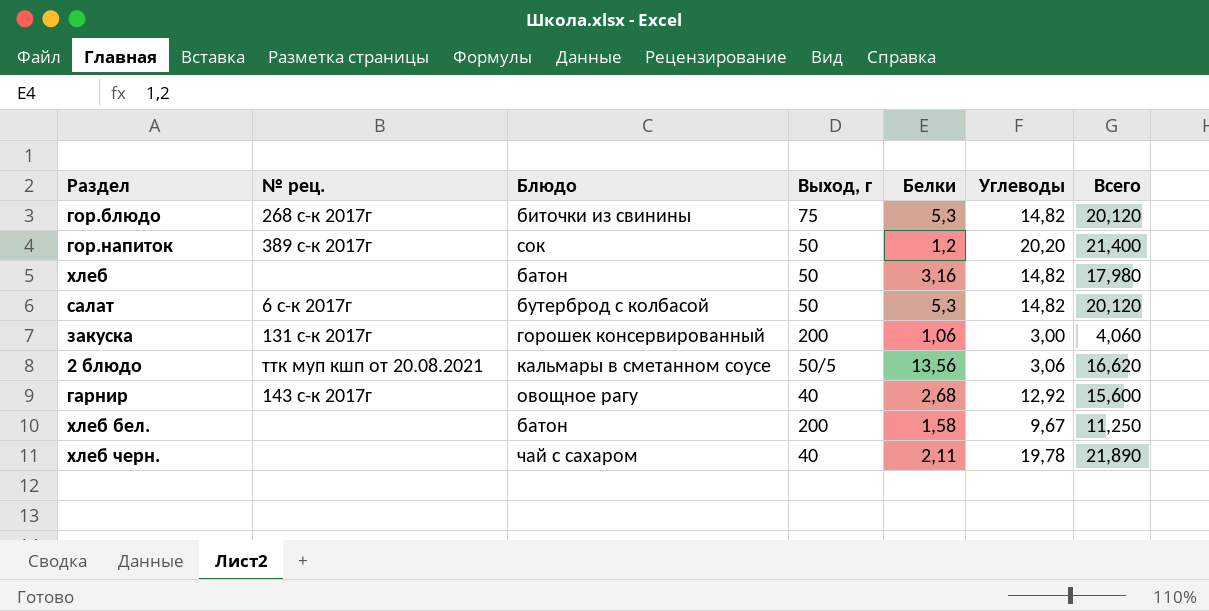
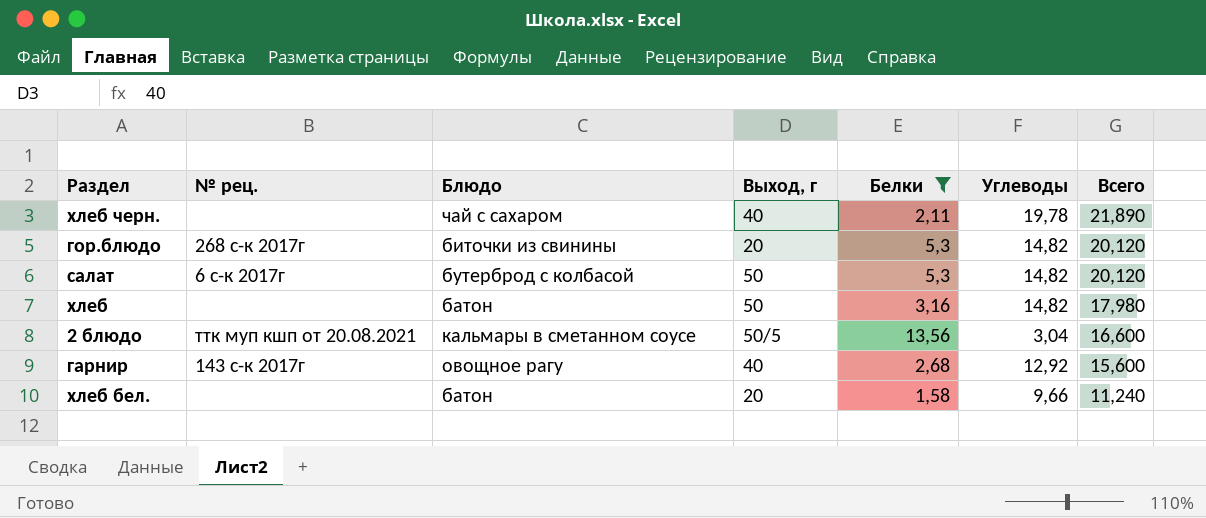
filter: none -> Белки >= 1,58
row order: none -> Всего descending
гор.блюдо | Выход, г: 75 -> 20
2 блюдо | Углеводы: 3,06 -> 3,04
2 блюдо | Всего: 16,620 -> 16,600
хлеб бел. | Выход, г: 200 -> 20
хлеб бел. | Углеводы: 9,67 -> 9,66
хлеб бел. | Всего: 11,250 -> 11,240

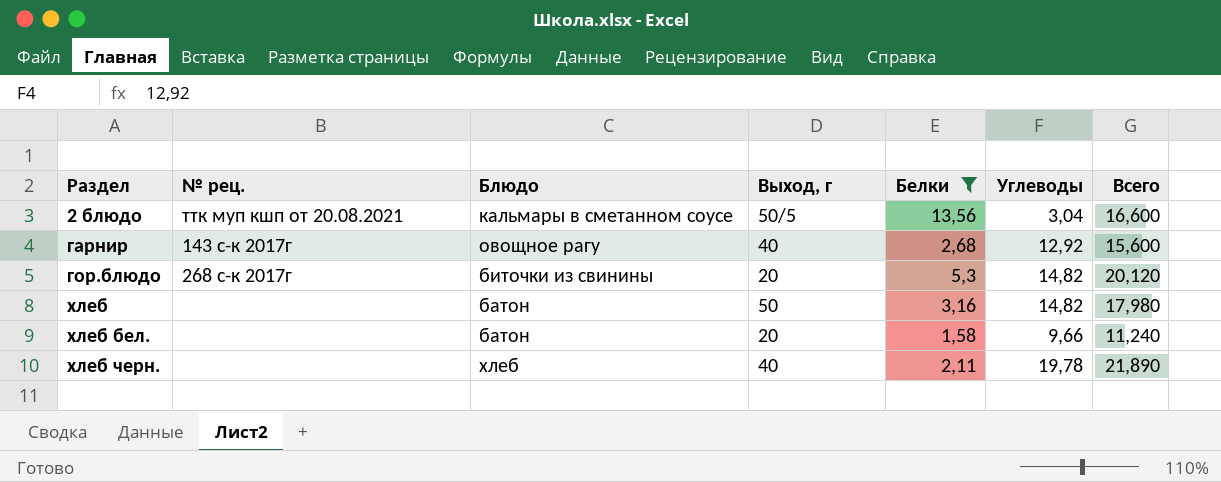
row order: Всего descending -> Раздел ascending
row салат: 6 с-к 2017г | бутерброд с колбасой | 50 | 5,3 | 14,82 | 20,120 -> none
хлеб черн. | Блюдо: чай с сахаром -> хлеб

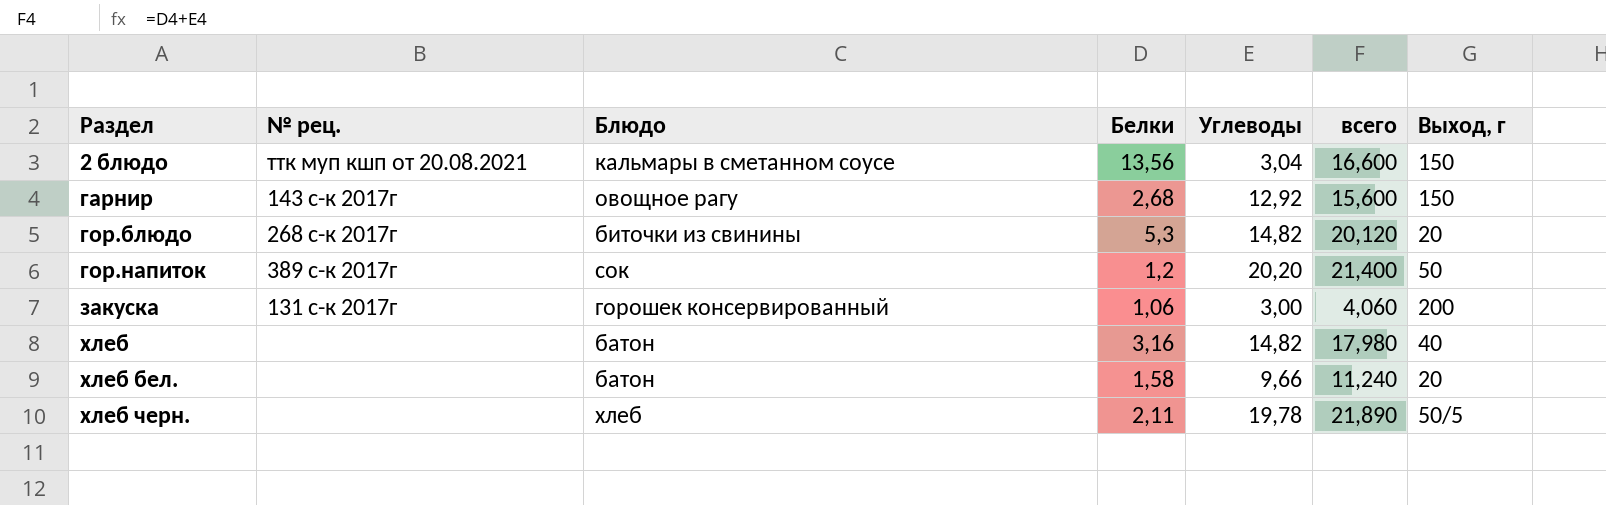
filter: Белки >= 1,58 -> none
column name: Всего -> всего
column Выход, г | position: 4 -> 7
2 блюдо | Выход, г: 50/5 -> 150
гарнир | Выход, г: 40 -> 150
хлеб | Выход, г: 50 -> 40
хлеб черн. | Выход, г: 40 -> 50/5

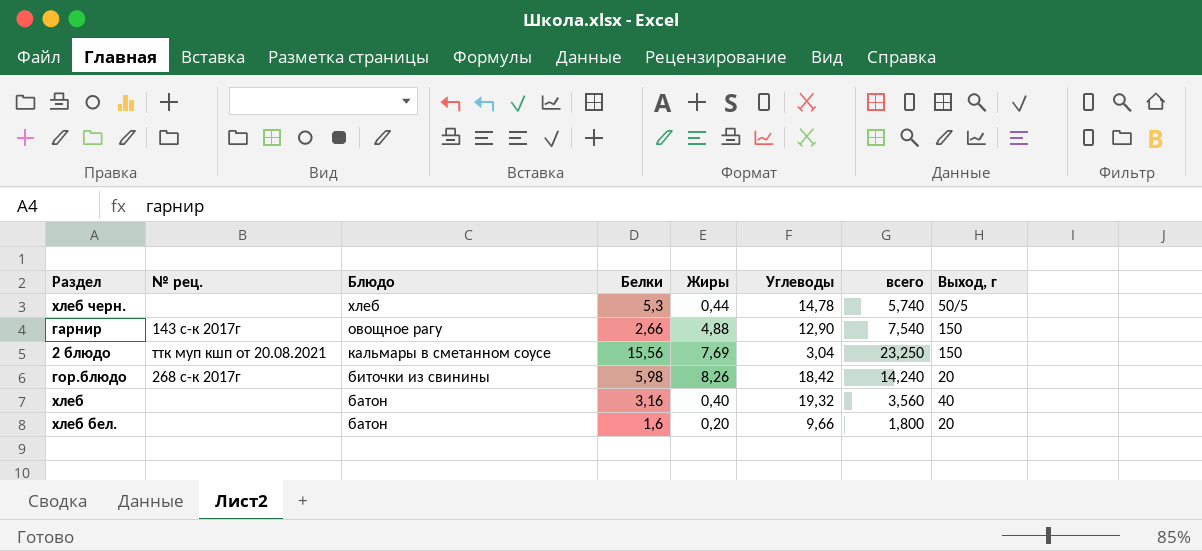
row order: Раздел ascending -> Блюдо descending
column Жиры | position: none -> 5
column всего | formula: [Белки] + [Углеводы] -> [Белки] + [Жиры]
row гор.напиток: 389 с-к 2017г | сок | 1,2 | 20,20 | 21,400 | 50 -> none
row закуска: 131 с-к 2017г | горошек консервированный | 1,06 | 3,00 | 4,060 | 200 -> none
хлеб черн. | Белки: 2,11 -> 5,3
хлеб черн. | Углеводы: 19,78 -> 14,78
гарнир | Белки: 2,68 -> 2,66
гарнир | Углеводы: 12,92 -> 12,90
2 блюдо | Белки: 13,56 -> 15,56
гор.блюдо | Белки: 5,3 -> 5,98
гор.блюдо | Углеводы: 14,82 -> 18,42
хлеб | Углеводы: 14,82 -> 19,32
хлеб бел. | Белки: 1,58 -> 1,6

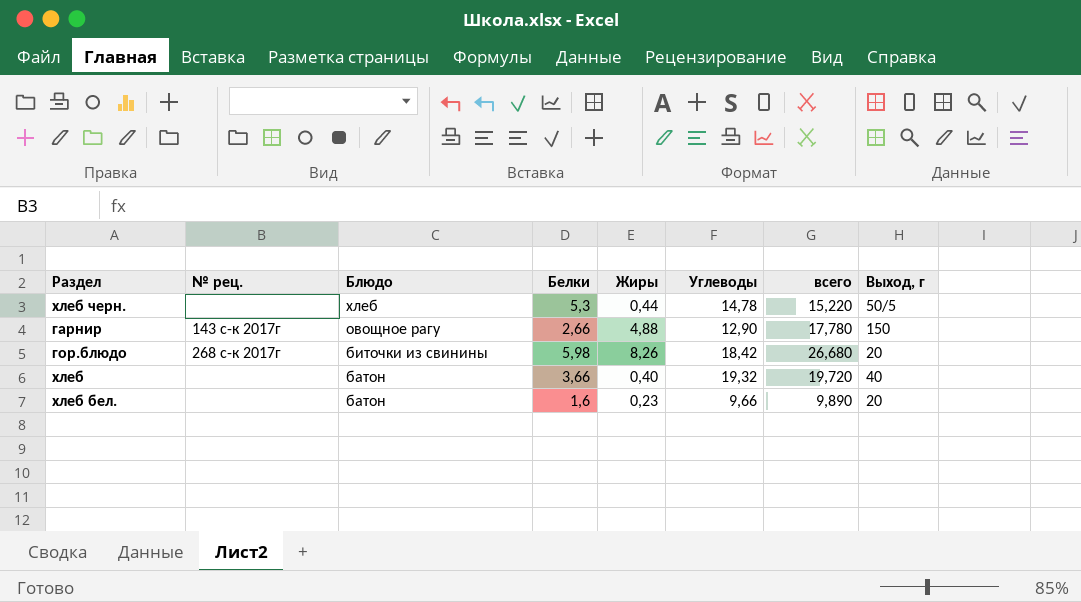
column всего | formula: [Белки] + [Жиры] -> [Жиры] + [Углеводы]
row 2 блюдо: ттк муп кшп от 20.08.2021 | кальмары в сметанном соусе | 15,56 | 7,69 | 3,04 | 23,250 | 150 -> none
хлеб | Белки: 3,16 -> 3,66
хлеб бел. | Жиры: 0,20 -> 0,23

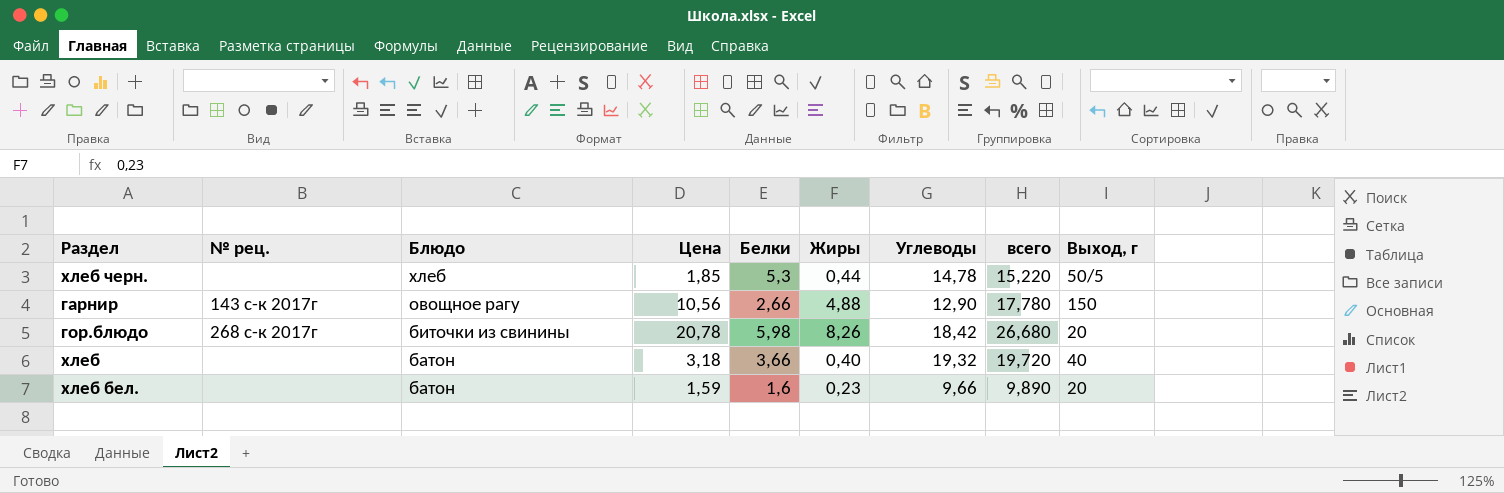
column Цена | position: none -> 4

